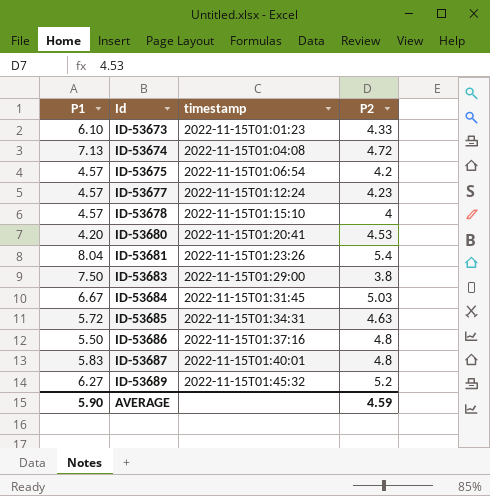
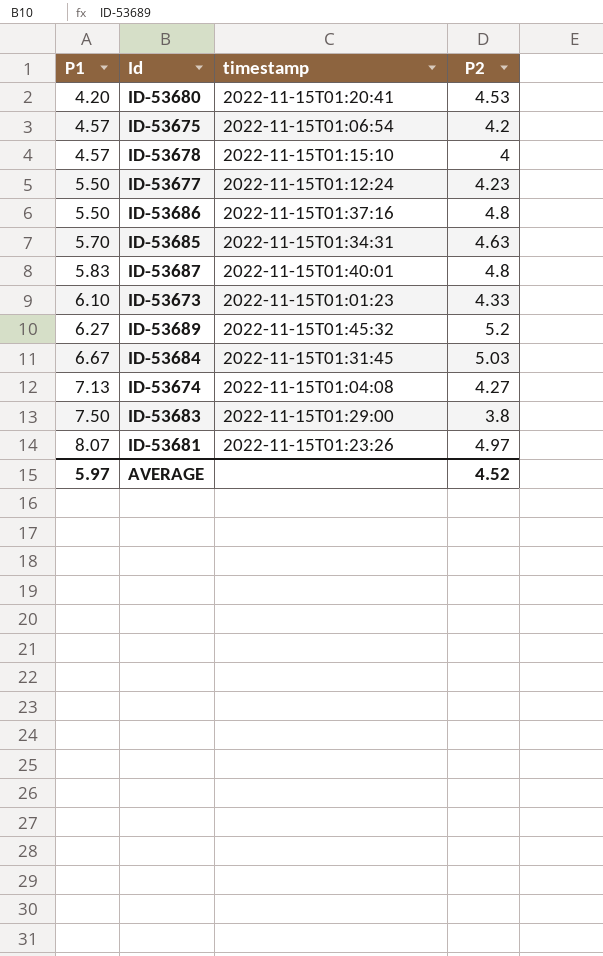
row order: Id ascending -> P1 ascending
ID-53677 | P1: 4.57 -> 5.50
ID-53685 | P1: 5.72 -> 5.70
ID-53674 | P2: 4.72 -> 4.27
ID-53681 | P1: 8.04 -> 8.07
ID-53681 | P2: 5.4 -> 4.97
AVERAGE | P1: 5.90 -> 5.97
AVERAGE | P2: 4.59 -> 4.52

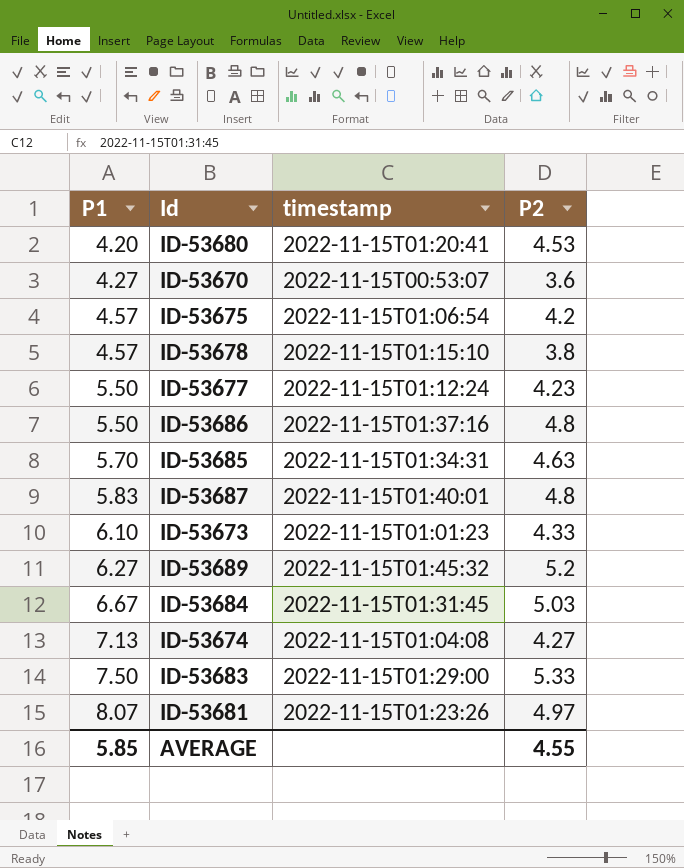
row ID-53670: none -> 4.27 | 2022-11-15T00:53:07 | 3.6
ID-53678 | P2: 4 -> 3.8
ID-53683 | P2: 3.8 -> 5.33
AVERAGE | P1: 5.97 -> 5.85
AVERAGE | P2: 4.52 -> 4.55

